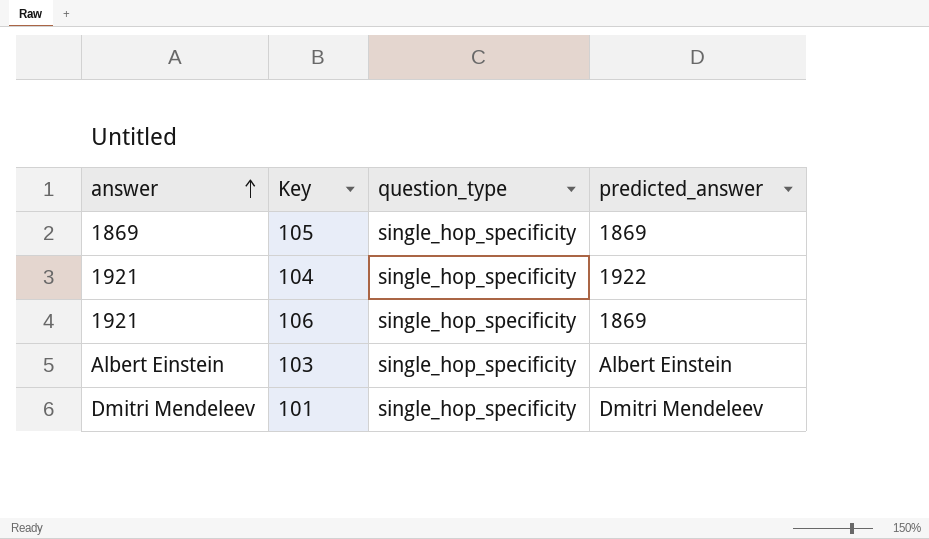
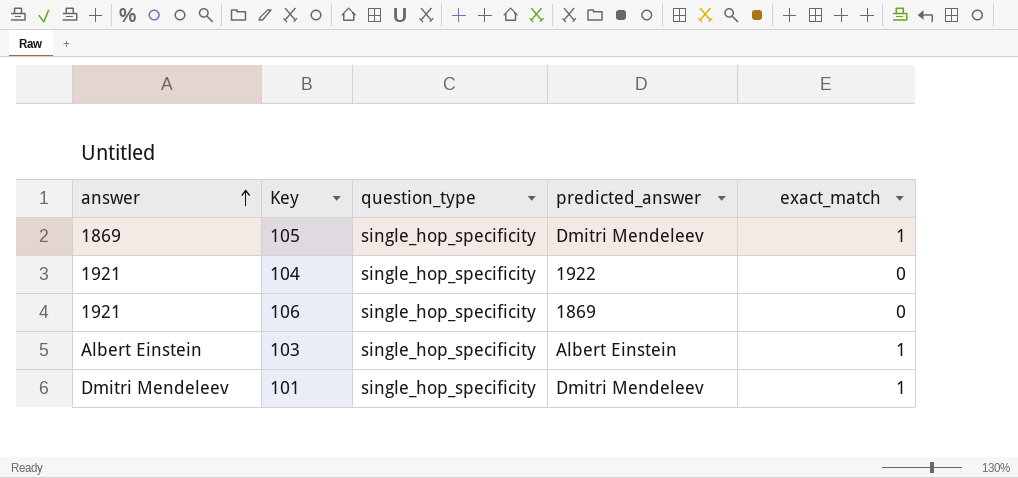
column exact_match | position: none -> 5
105 | predicted_answer: 1869 -> Dmitri Mendeleev

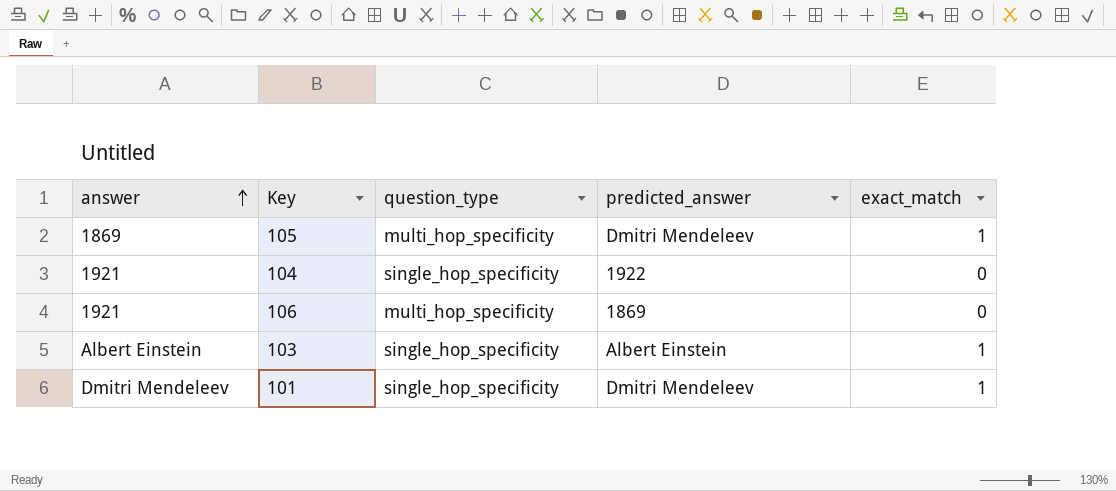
105 | question_type: single_hop_specificity -> multi_hop_specificity
106 | question_type: single_hop_specificity -> multi_hop_specificity

